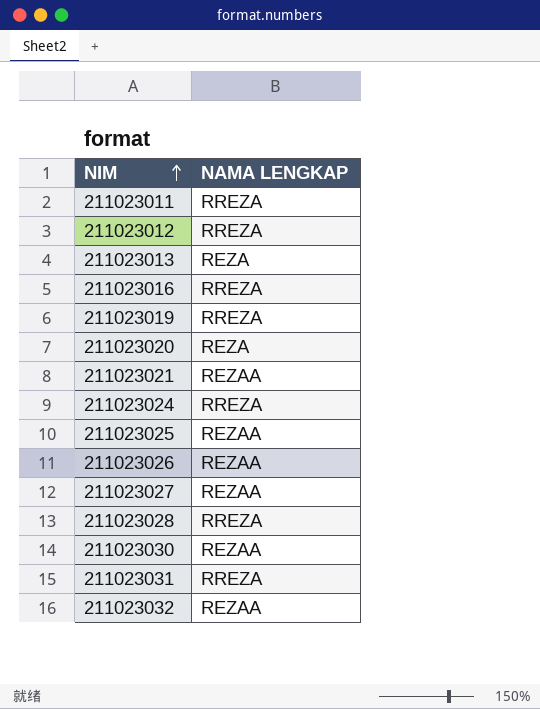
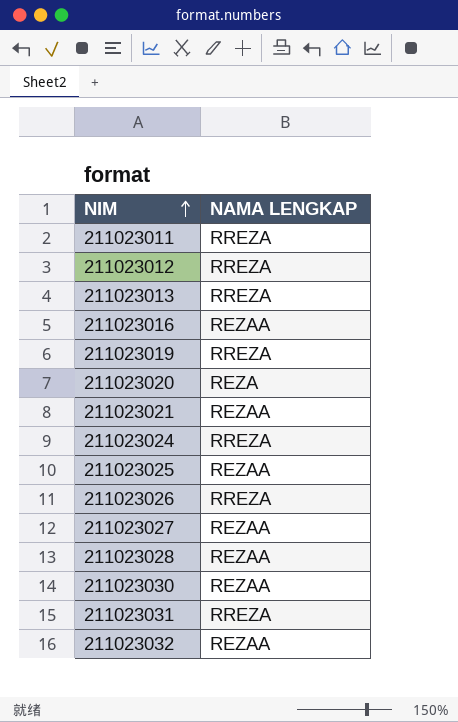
211023013 | NAMA LENGKAP: REZA -> RREZA
211023016 | NAMA LENGKAP: RREZA -> REZAA
211023026 | NAMA LENGKAP: REZAA -> RREZA
211023028 | NAMA LENGKAP: RREZA -> REZAA

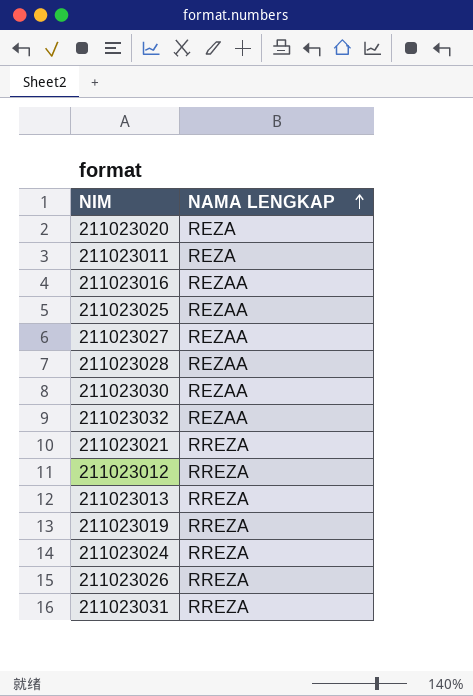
row order: NIM ascending -> NAMA LENGKAP ascending
211023011 | NAMA LENGKAP: RREZA -> REZA
211023021 | NAMA LENGKAP: REZAA -> RREZA

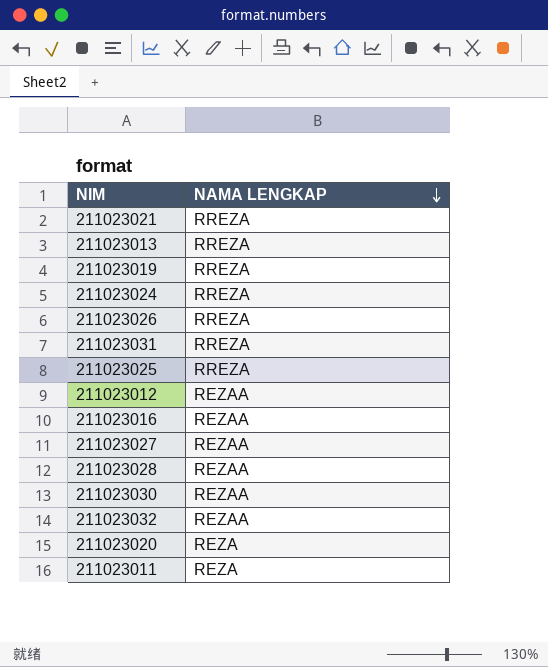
row order: NAMA LENGKAP ascending -> NAMA LENGKAP descending
211023025 | NAMA LENGKAP: REZAA -> RREZA
211023012 | NAMA LENGKAP: RREZA -> REZAA

